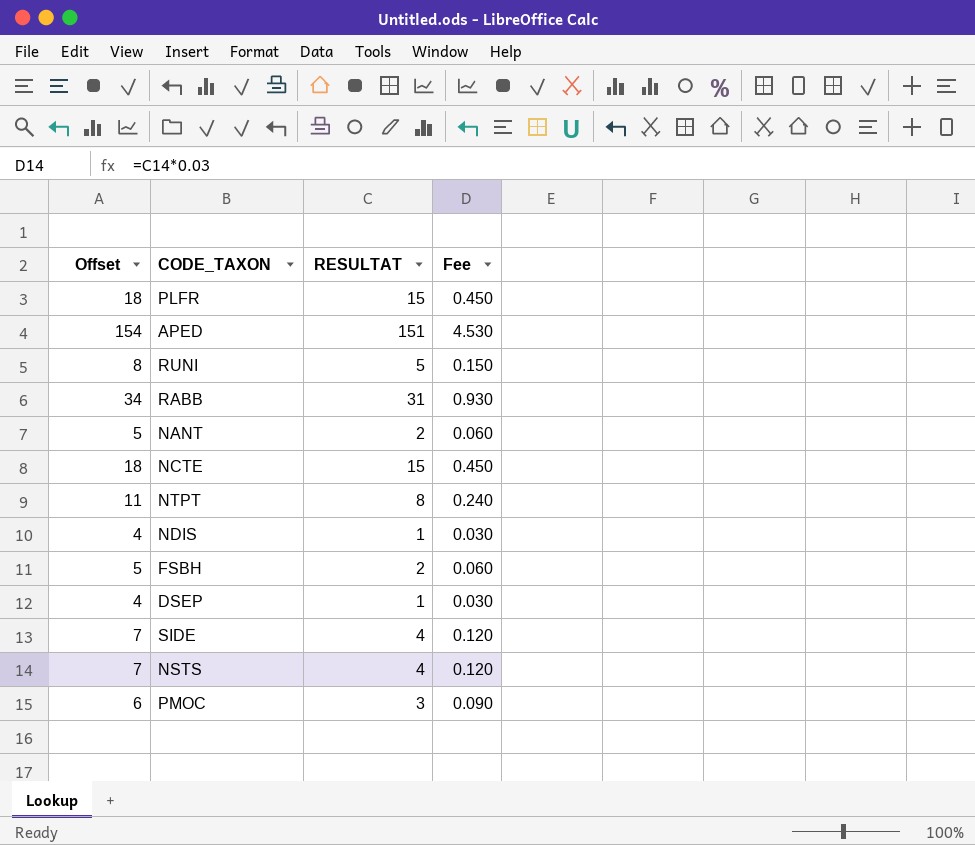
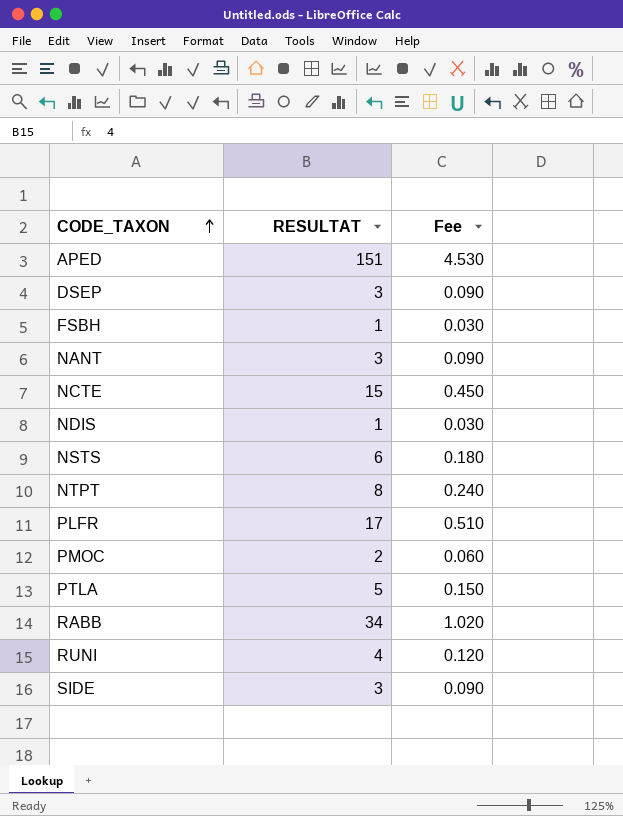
row order: none -> CODE_TAXON ascending
column Offset | formula: [RESULTAT] + 3 -> none
DSEP | RESULTAT: 1 -> 3
DSEP | Fee: 0.030 -> 0.090
FSBH | RESULTAT: 2 -> 1
FSBH | Fee: 0.060 -> 0.030
NANT | RESULTAT: 2 -> 3
NANT | Fee: 0.060 -> 0.090
NSTS | RESULTAT: 4 -> 6
NSTS | Fee: 0.120 -> 0.180
PLFR | RESULTAT: 15 -> 17
PLFR | Fee: 0.450 -> 0.510
PMOC | RESULTAT: 3 -> 2
PMOC | Fee: 0.090 -> 0.060
row PTLA: none -> 5 | 0.150
RABB | RESULTAT: 31 -> 34
RABB | Fee: 0.930 -> 1.020
RUNI | RESULTAT: 5 -> 4
RUNI | Fee: 0.150 -> 0.120
SIDE | RESULTAT: 4 -> 3
SIDE | Fee: 0.120 -> 0.090

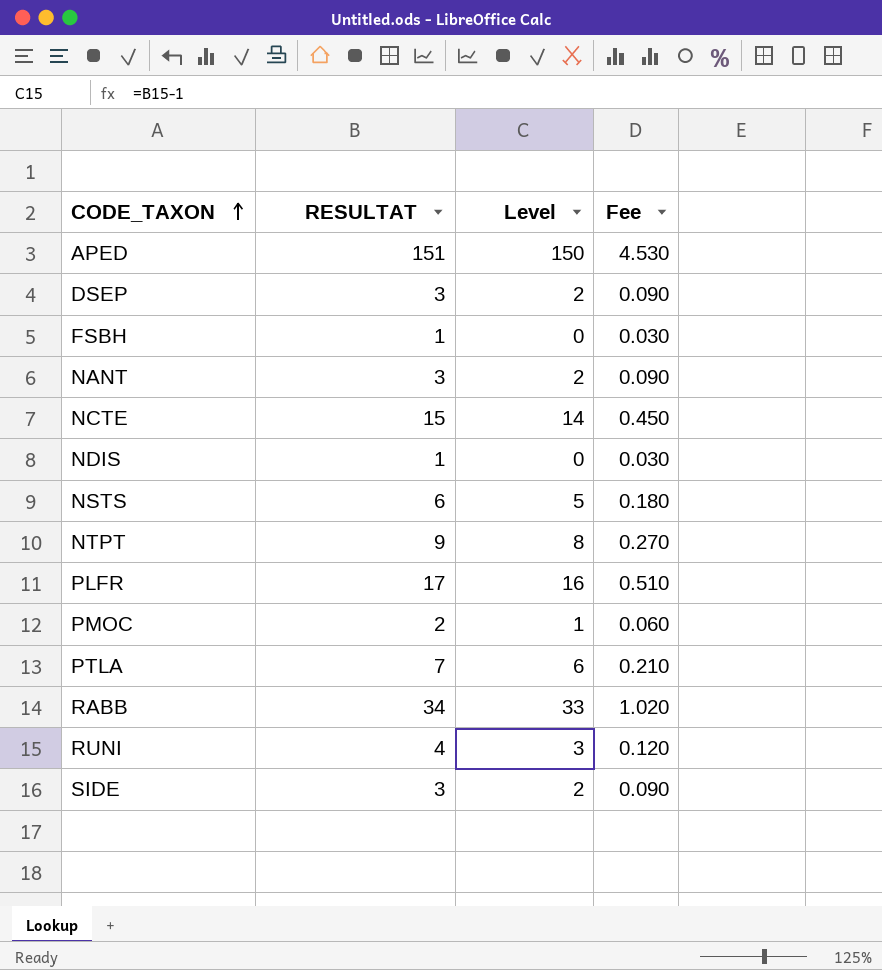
column Level | formula: none -> [RESULTAT] - 1
NTPT | RESULTAT: 8 -> 9
NTPT | Fee: 0.240 -> 0.270
PTLA | RESULTAT: 5 -> 7
PTLA | Fee: 0.150 -> 0.210

